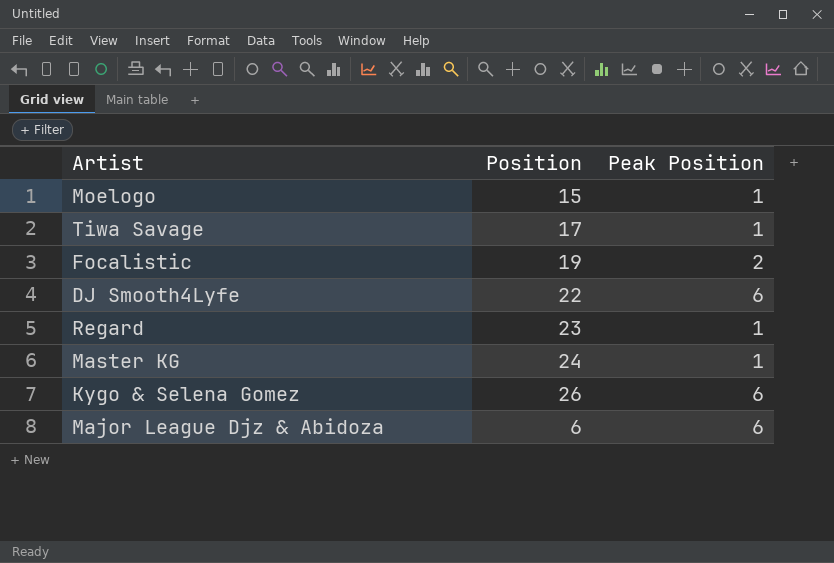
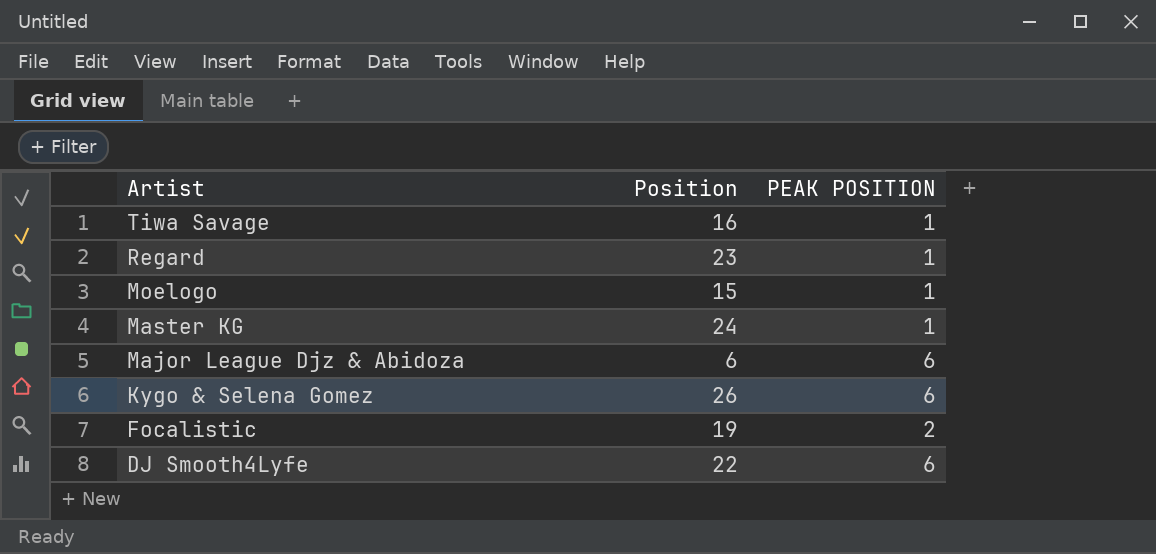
row order: none -> Artist descending
column name: Peak Position -> PEAK POSITION
Tiwa Savage | Position: 17 -> 16

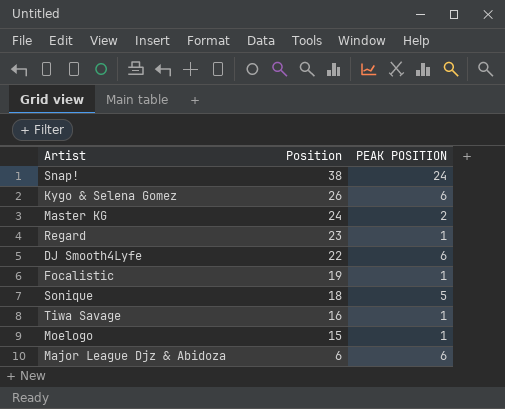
row order: Artist descending -> Position descending
row Snap!: none -> 38 | 24
Master KG | PEAK POSITION: 1 -> 2
Focalistic | PEAK POSITION: 2 -> 1
row Sonique: none -> 18 | 5

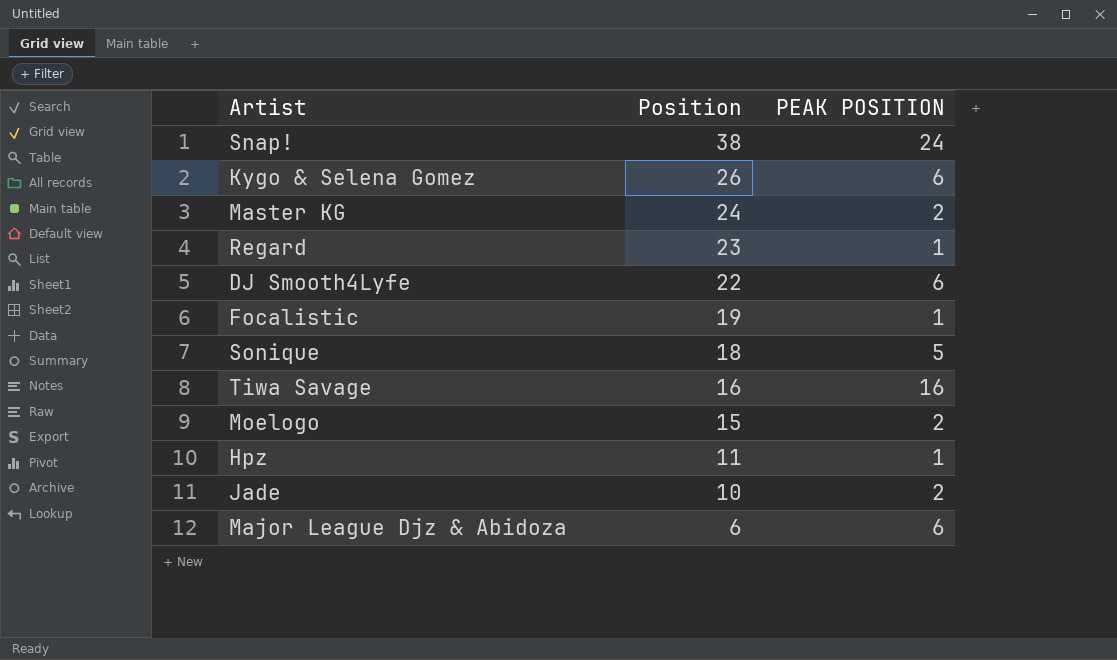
Tiwa Savage | PEAK POSITION: 1 -> 16
Moelogo | PEAK POSITION: 1 -> 2
row Hpz: none -> 11 | 1
row Jade: none -> 10 | 2

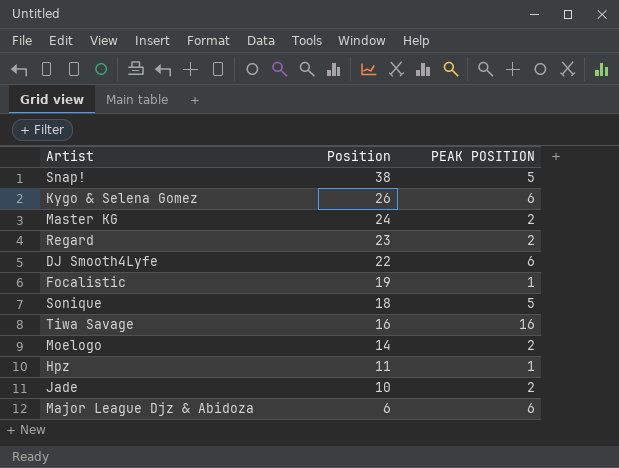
Snap! | PEAK POSITION: 24 -> 5
Regard | PEAK POSITION: 1 -> 2
Moelogo | Position: 15 -> 14

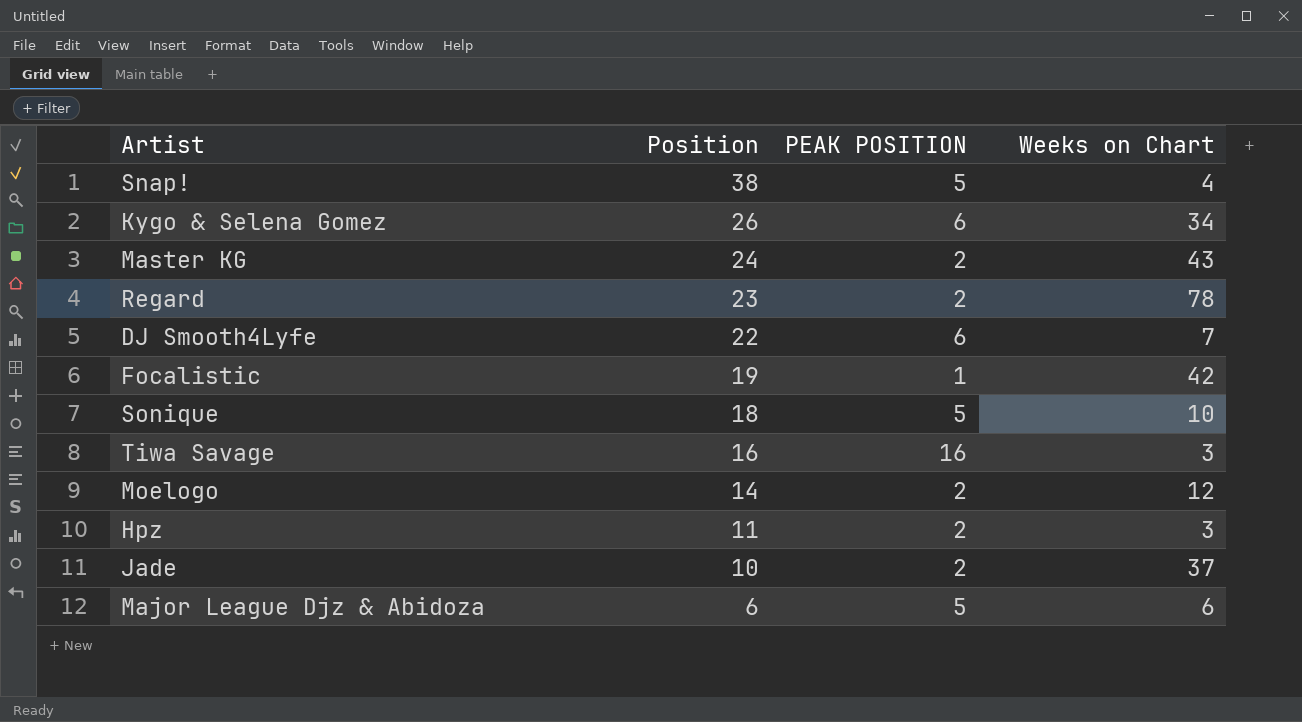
column Weeks on Chart | position: none -> 4
Hpz | PEAK POSITION: 1 -> 2
Major League Djz & Abidoza | PEAK POSITION: 6 -> 5

